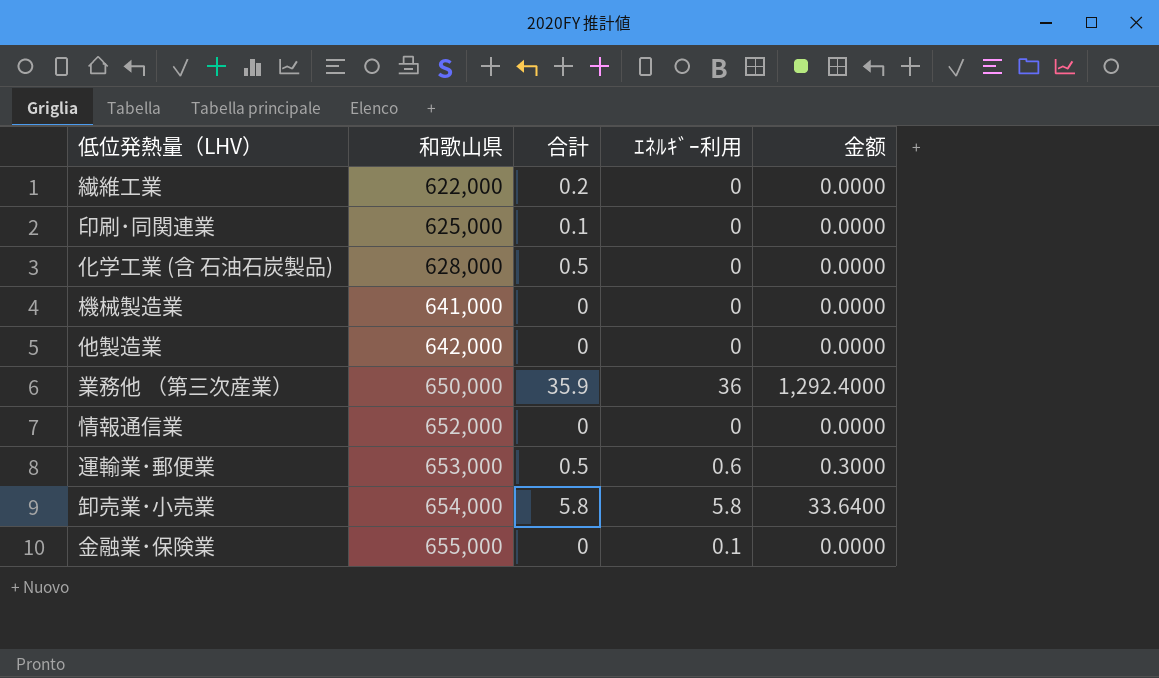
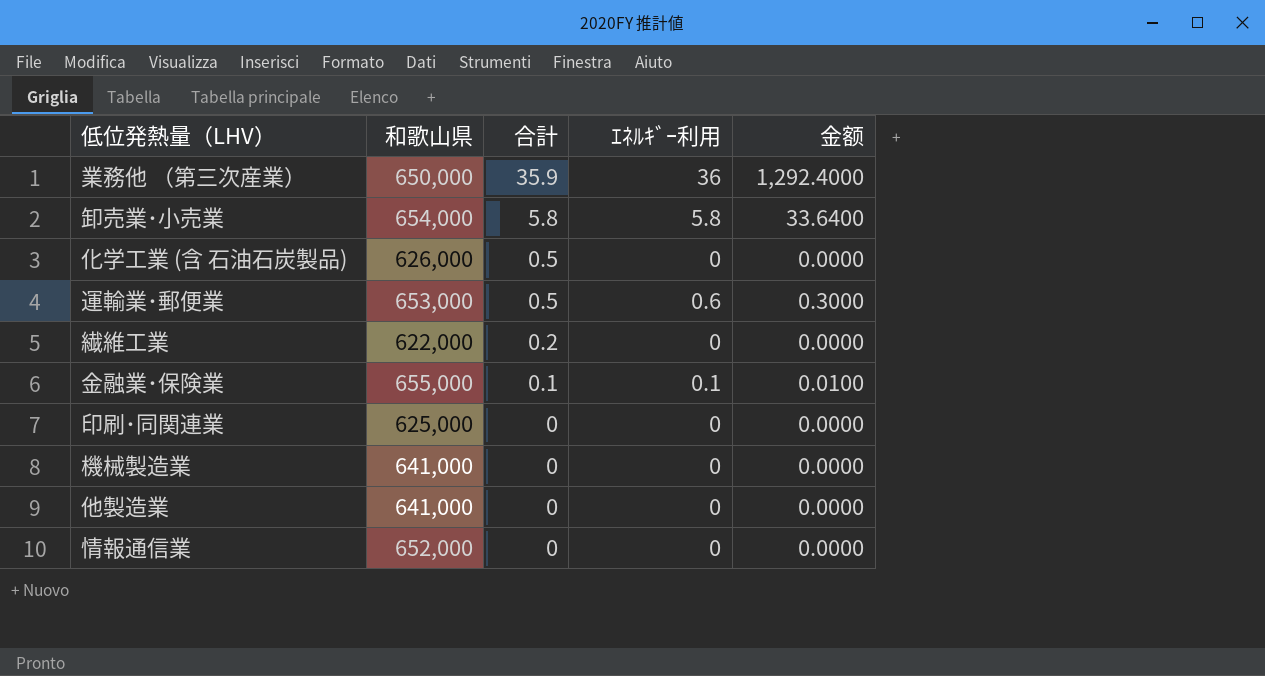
row order: 和歌山県 ascending -> 合計 descending
化学工業 (含 石油石炭製品) | 和歌山県: 628,000 -> 626,000
金融業･保険業 | 合計: 0 -> 0.1
金融業･保険業 | 金额: 0.0000 -> 0.0100
印刷･同関連業 | 合計: 0.1 -> 0
他製造業 | 和歌山県: 642,000 -> 641,000

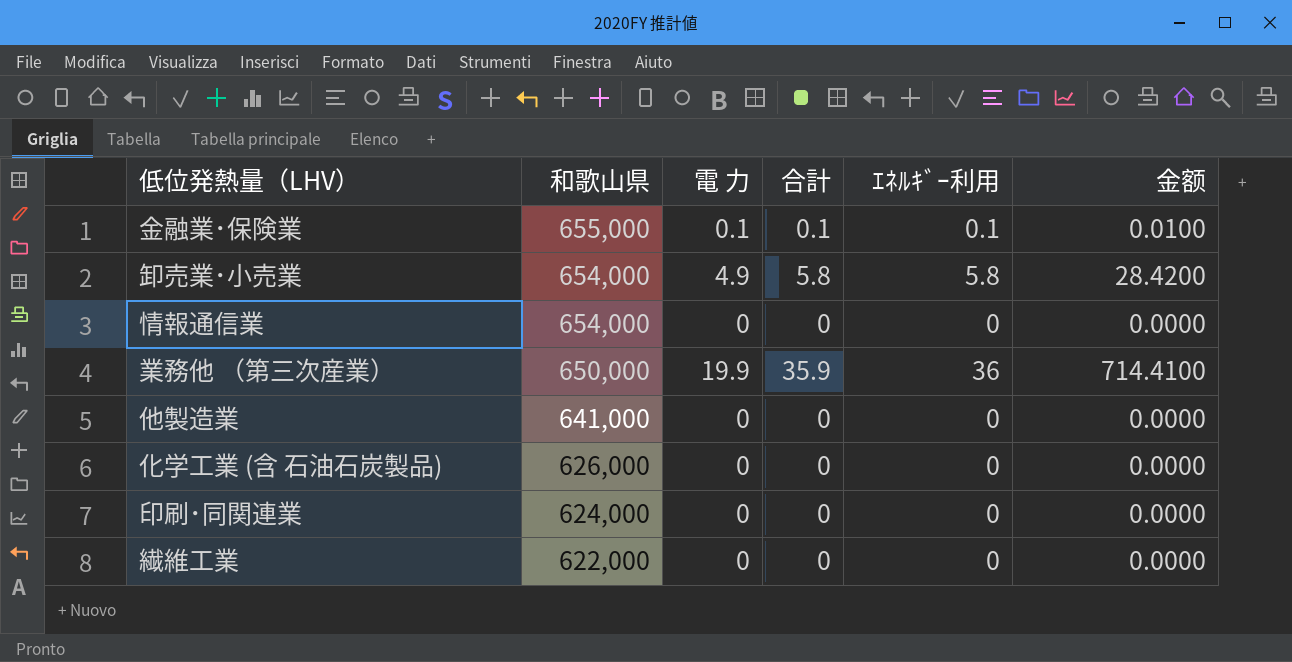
row order: 合計 descending -> 和歌山県 descending
column 電 力 | position: none -> 3
column 金额 | formula: [合計] * [ｴﾈﾙｷﾞｰ利用] -> [電 力] * [合計]
row 運輸業･郵便業: 653,000 | 0.5 | 0.6 | 0.3000 -> none
row 機械製造業: 641,000 | 0 | 0 | 0.0000 -> none
情報通信業 | 和歌山県: 652,000 -> 654,000
化学工業 (含 石油石炭製品) | 合計: 0.5 -> 0
印刷･同関連業 | 和歌山県: 625,000 -> 624,000
繊維工業 | 合計: 0.2 -> 0

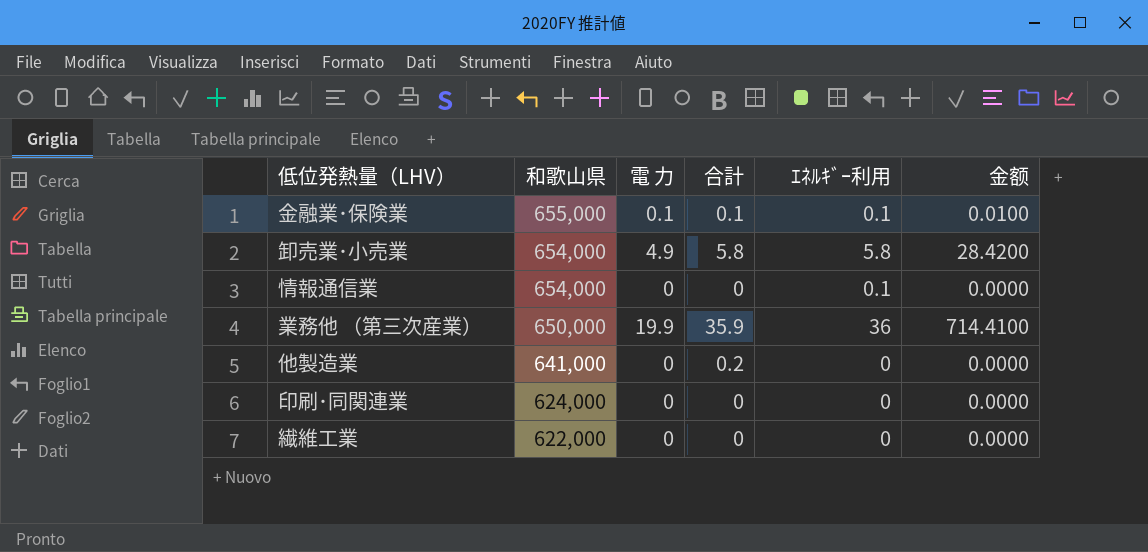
row 化学工業 (含 石油石炭製品): 626,000 | 0 | 0 | 0 | 0.0000 -> none
情報通信業 | ｴﾈﾙｷﾞｰ利用: 0 -> 0.1
他製造業 | 合計: 0 -> 0.2

